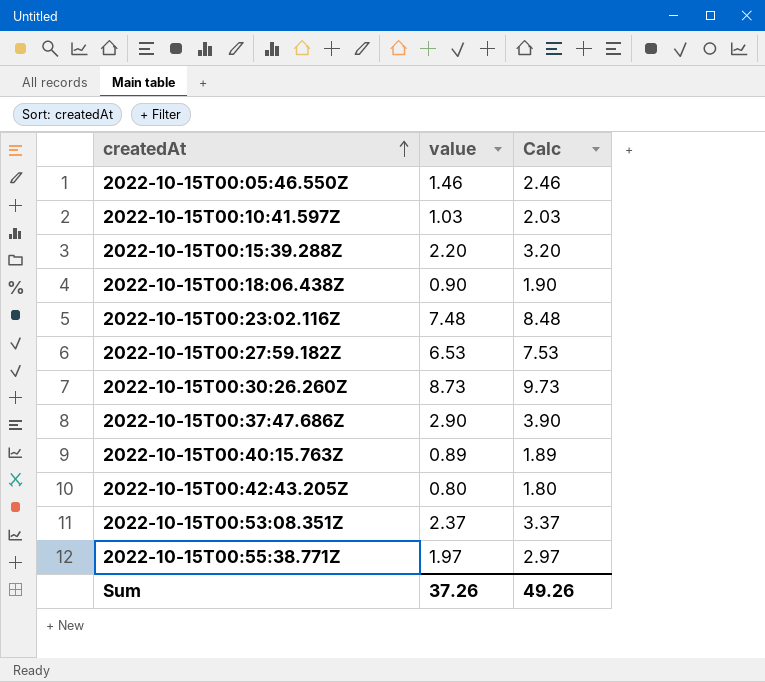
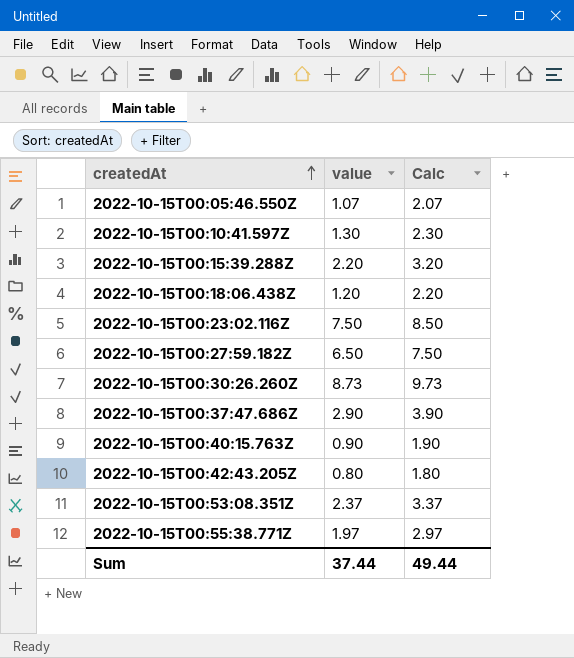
2022-10-15T00:05:46.550Z | value: 1.46 -> 1.07
2022-10-15T00:05:46.550Z | Calc: 2.46 -> 2.07
2022-10-15T00:10:41.597Z | value: 1.03 -> 1.30
2022-10-15T00:10:41.597Z | Calc: 2.03 -> 2.30
2022-10-15T00:18:06.438Z | value: 0.90 -> 1.20
2022-10-15T00:18:06.438Z | Calc: 1.90 -> 2.20
2022-10-15T00:23:02.116Z | value: 7.48 -> 7.50
2022-10-15T00:23:02.116Z | Calc: 8.48 -> 8.50
2022-10-15T00:27:59.182Z | value: 6.53 -> 6.50
2022-10-15T00:27:59.182Z | Calc: 7.53 -> 7.50
2022-10-15T00:40:15.763Z | value: 0.89 -> 0.90
2022-10-15T00:40:15.763Z | Calc: 1.89 -> 1.90
Sum | value: 37.26 -> 37.44
Sum | Calc: 49.26 -> 49.44

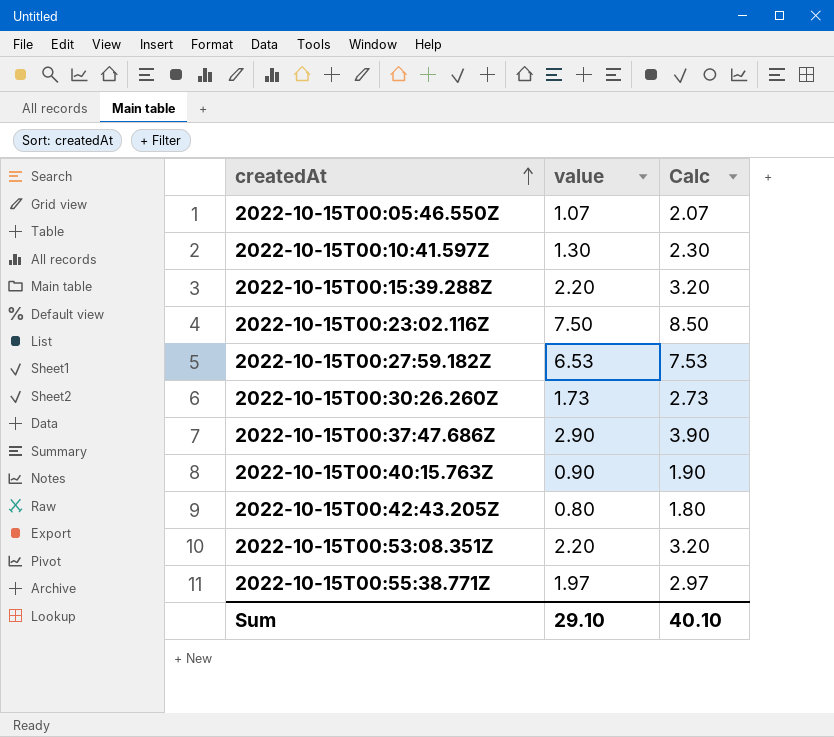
row 2022-10-15T00:18:06.438Z: 1.20 | 2.20 -> none
2022-10-15T00:27:59.182Z | value: 6.50 -> 6.53
2022-10-15T00:27:59.182Z | Calc: 7.50 -> 7.53
2022-10-15T00:30:26.260Z | value: 8.73 -> 1.73
2022-10-15T00:30:26.260Z | Calc: 9.73 -> 2.73
2022-10-15T00:53:08.351Z | value: 2.37 -> 2.20
2022-10-15T00:53:08.351Z | Calc: 3.37 -> 3.20
Sum | value: 37.44 -> 29.10
Sum | Calc: 49.44 -> 40.10

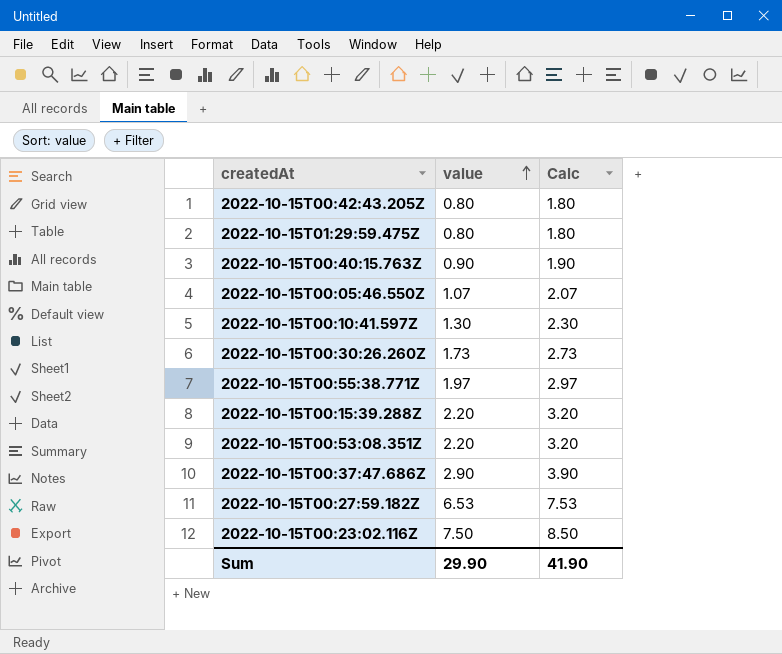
row order: createdAt ascending -> value ascending
row 2022-10-15T01:29:59.475Z: none -> 0.80 | 1.80
Sum | value: 29.10 -> 29.90
Sum | Calc: 40.10 -> 41.90

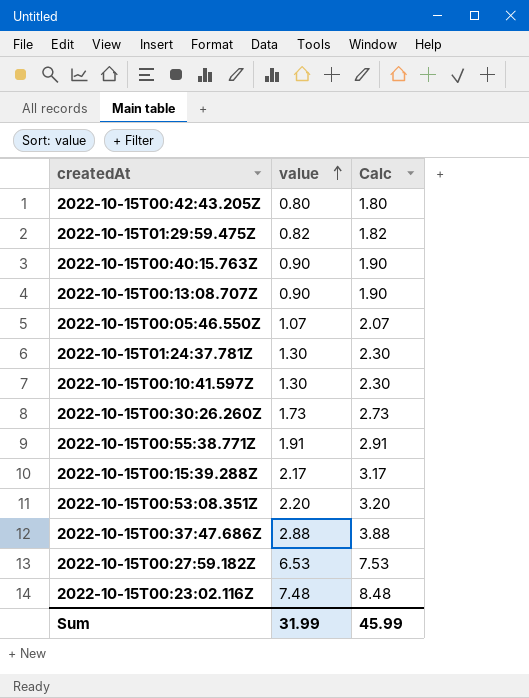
2022-10-15T01:29:59.475Z | value: 0.80 -> 0.82
2022-10-15T01:29:59.475Z | Calc: 1.80 -> 1.82
row 2022-10-15T00:13:08.707Z: none -> 0.90 | 1.90
row 2022-10-15T01:24:37.781Z: none -> 1.30 | 2.30
2022-10-15T00:55:38.771Z | value: 1.97 -> 1.91
2022-10-15T00:55:38.771Z | Calc: 2.97 -> 2.91
2022-10-15T00:15:39.288Z | value: 2.20 -> 2.17
2022-10-15T00:15:39.288Z | Calc: 3.20 -> 3.17
2022-10-15T00:37:47.686Z | value: 2.90 -> 2.88
2022-10-15T00:37:47.686Z | Calc: 3.90 -> 3.88
2022-10-15T00:23:02.116Z | value: 7.50 -> 7.48
2022-10-15T00:23:02.116Z | Calc: 8.50 -> 8.48
Sum | value: 29.90 -> 31.99
Sum | Calc: 41.90 -> 45.99

